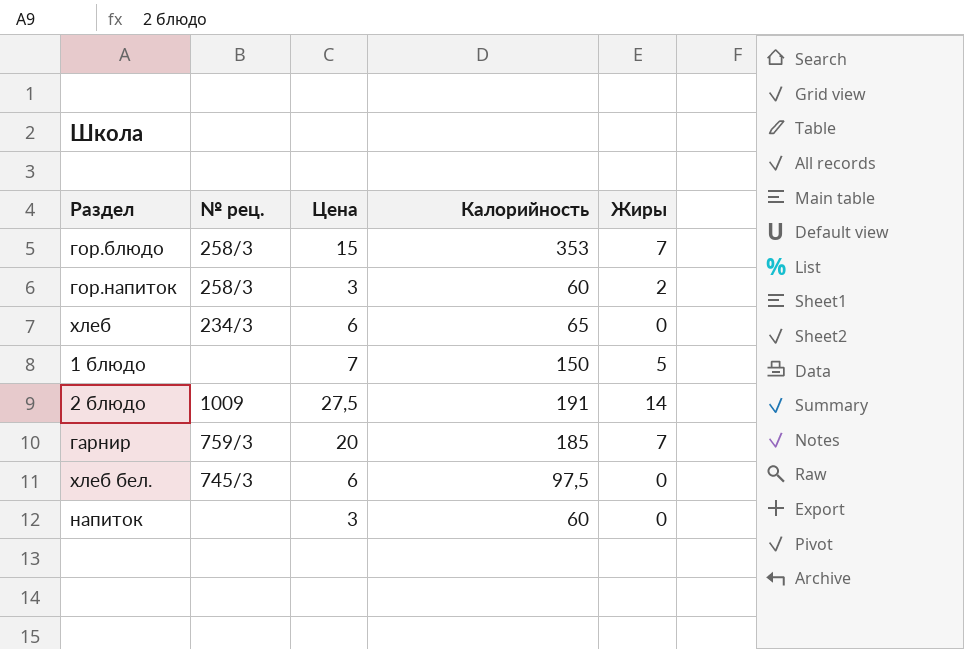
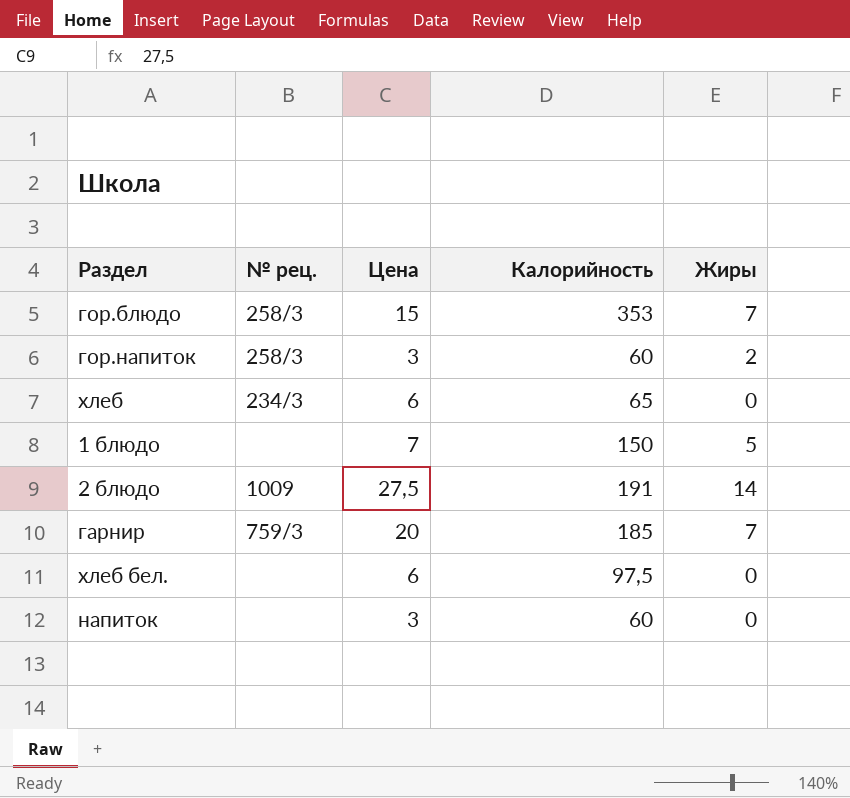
хлеб бел. | № рец.: 745/3 -> none

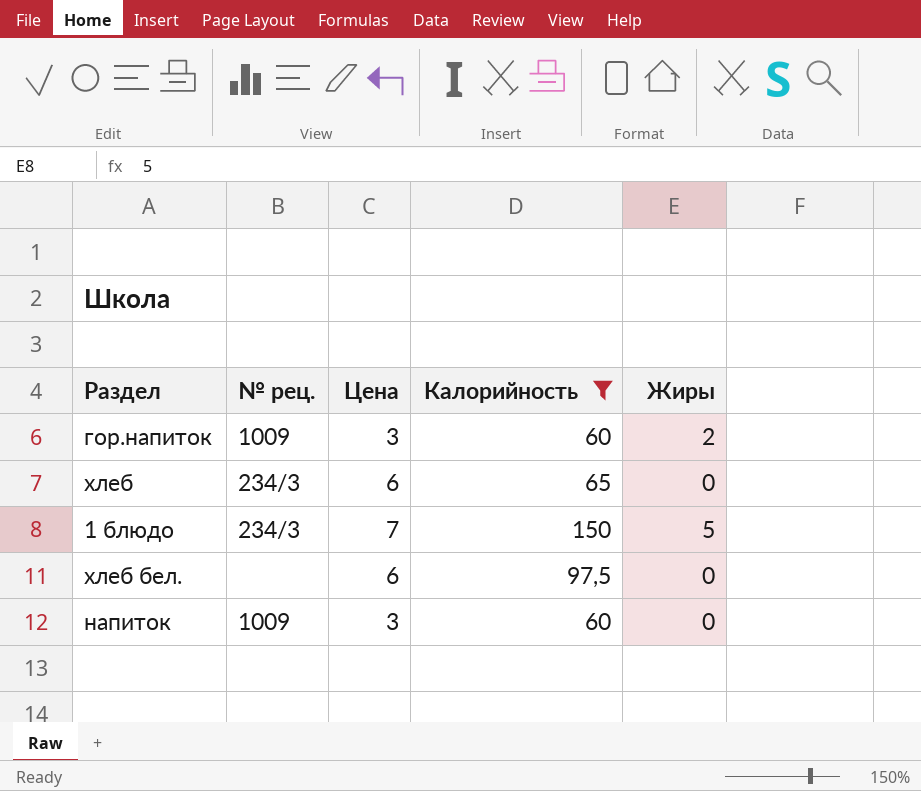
filter: none -> Калорийность <= 150
гор.напиток | № рец.: 258/3 -> 1009
1 блюдо | № рец.: none -> 234/3
напиток | № рец.: none -> 1009

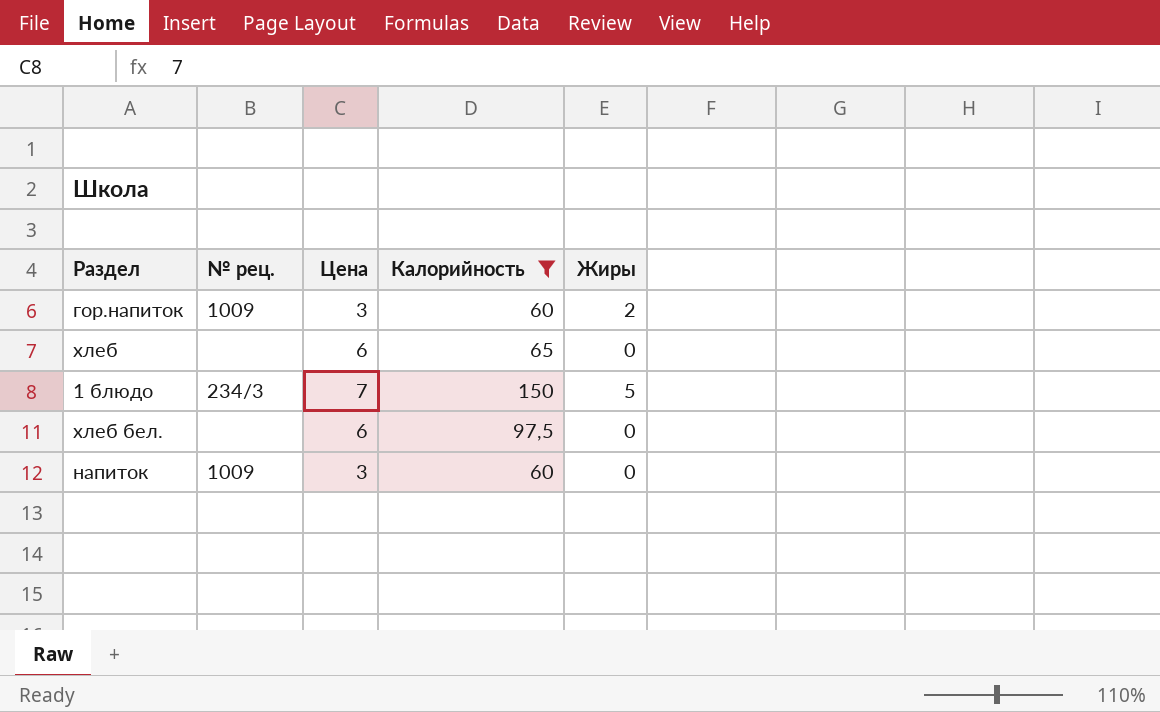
хлеб | № рец.: 234/3 -> none

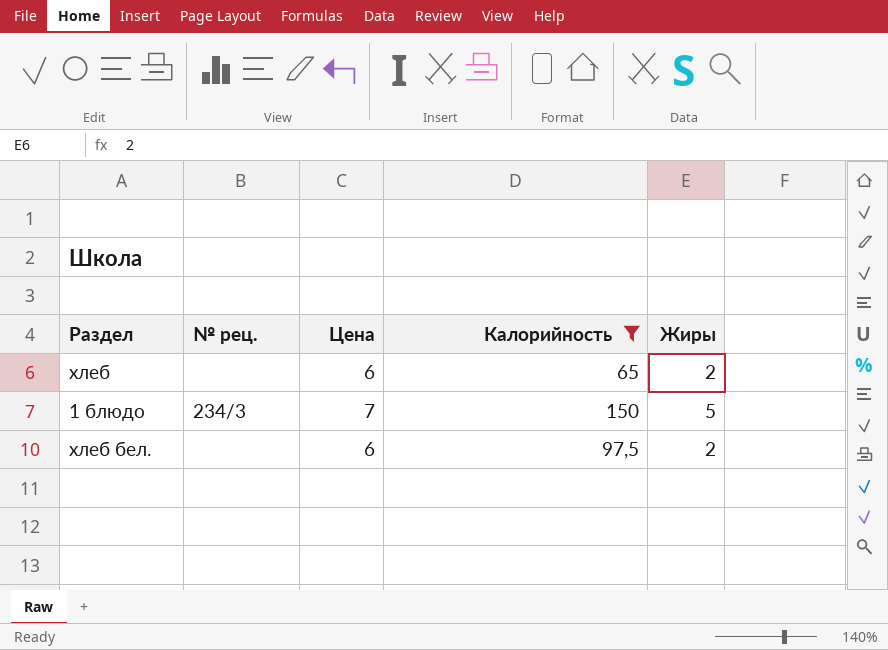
row гор.напиток: 1009 | 3 | 60 | 2 -> none
row напиток: 1009 | 3 | 60 | 0 -> none
хлеб | Жиры: 0 -> 2
хлеб бел. | Жиры: 0 -> 2

